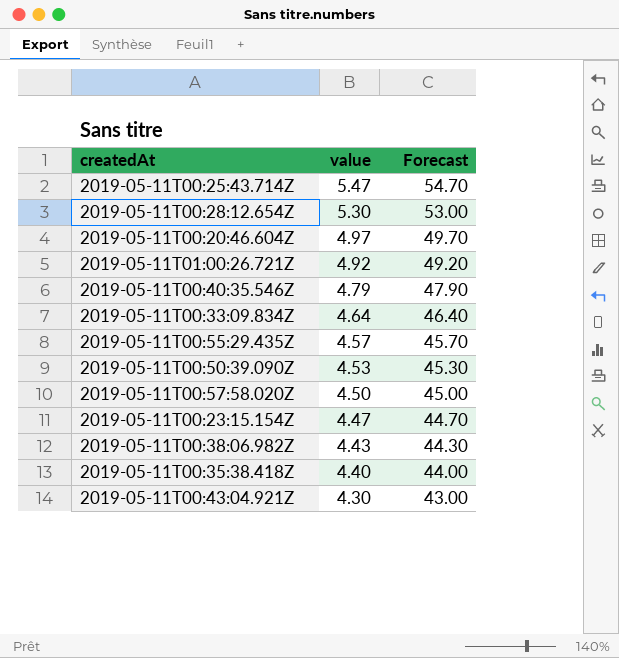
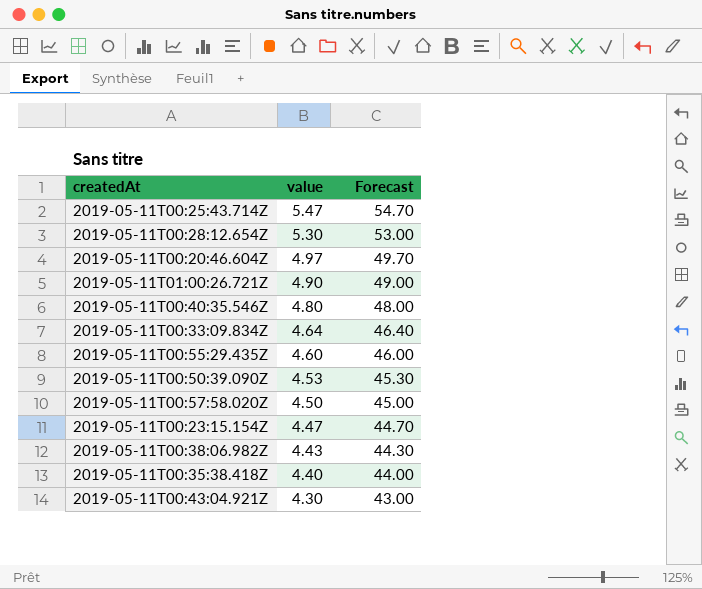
2019-05-11T01:00:26.721Z | value: 4.92 -> 4.90
2019-05-11T01:00:26.721Z | Forecast: 49.20 -> 49.00
2019-05-11T00:40:35.546Z | value: 4.79 -> 4.80
2019-05-11T00:40:35.546Z | Forecast: 47.90 -> 48.00
2019-05-11T00:55:29.435Z | value: 4.57 -> 4.60
2019-05-11T00:55:29.435Z | Forecast: 45.70 -> 46.00

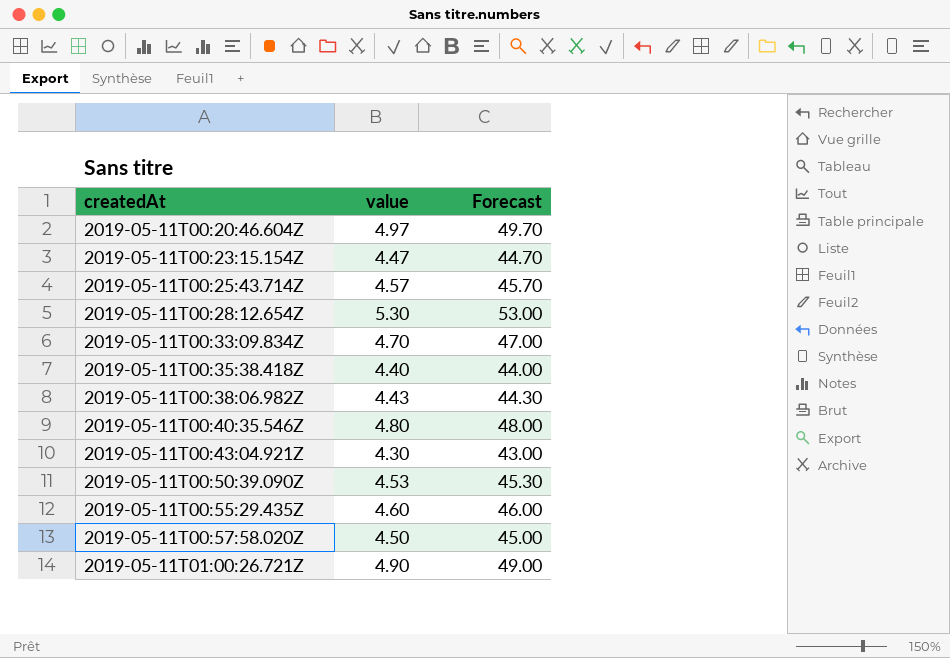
row order: value descending -> createdAt ascending
2019-05-11T00:25:43.714Z | value: 5.47 -> 4.57
2019-05-11T00:25:43.714Z | Forecast: 54.70 -> 45.70
2019-05-11T00:33:09.834Z | value: 4.64 -> 4.70
2019-05-11T00:33:09.834Z | Forecast: 46.40 -> 47.00

